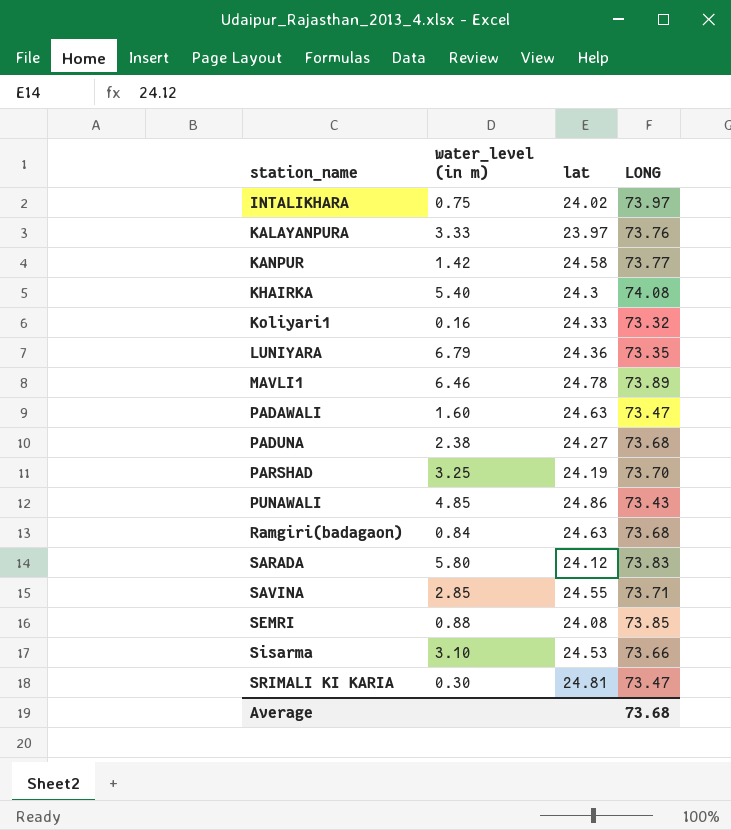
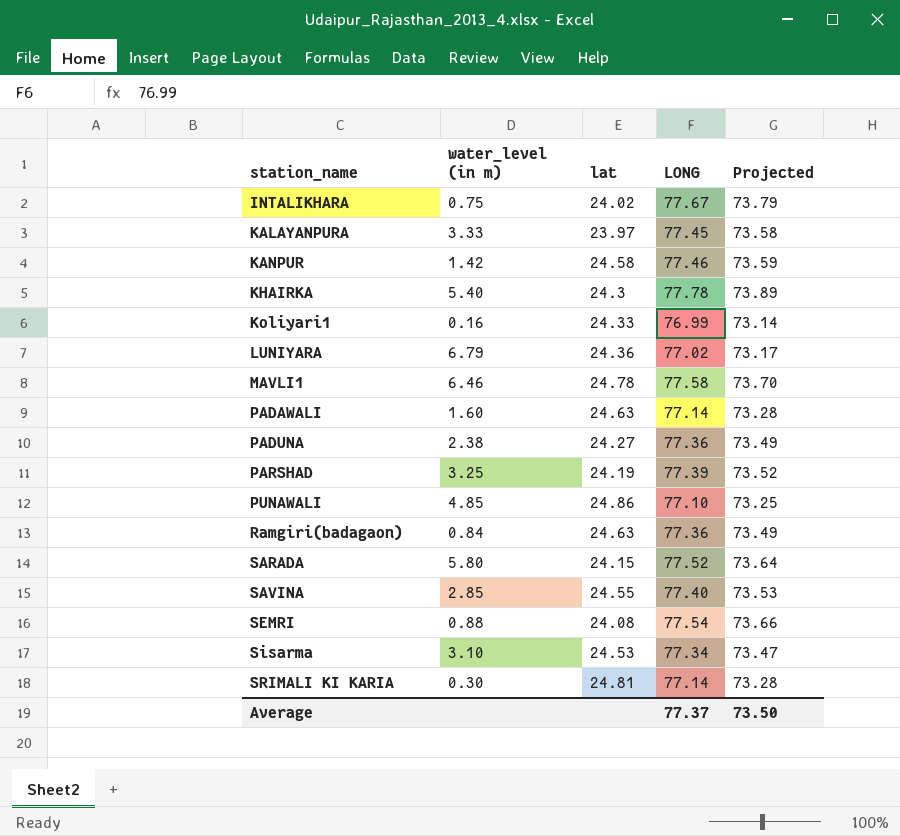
column Projected | formula: none -> [LONG] * 0.95
INTALIKHARA | LONG: 73.97 -> 77.67
KALAYANPURA | LONG: 73.76 -> 77.45
KANPUR | LONG: 73.77 -> 77.46
KHAIRKA | LONG: 74.08 -> 77.78
Koliyari1 | LONG: 73.32 -> 76.99
LUNIYARA | LONG: 73.35 -> 77.02
MAVLI1 | LONG: 73.89 -> 77.58
PADAWALI | LONG: 73.47 -> 77.14
PADUNA | LONG: 73.68 -> 77.36
PARSHAD | LONG: 73.70 -> 77.39
PUNAWALI | LONG: 73.43 -> 77.10
Ramgiri(badagaon) | LONG: 73.68 -> 77.36
SARADA | lat: 24.12 -> 24.15
SARADA | LONG: 73.83 -> 77.52
SAVINA | LONG: 73.71 -> 77.40
SEMRI | LONG: 73.85 -> 77.54
Sisarma | LONG: 73.66 -> 77.34
SRIMALI KI KARIA | LONG: 73.47 -> 77.14
Average | LONG: 73.68 -> 77.37

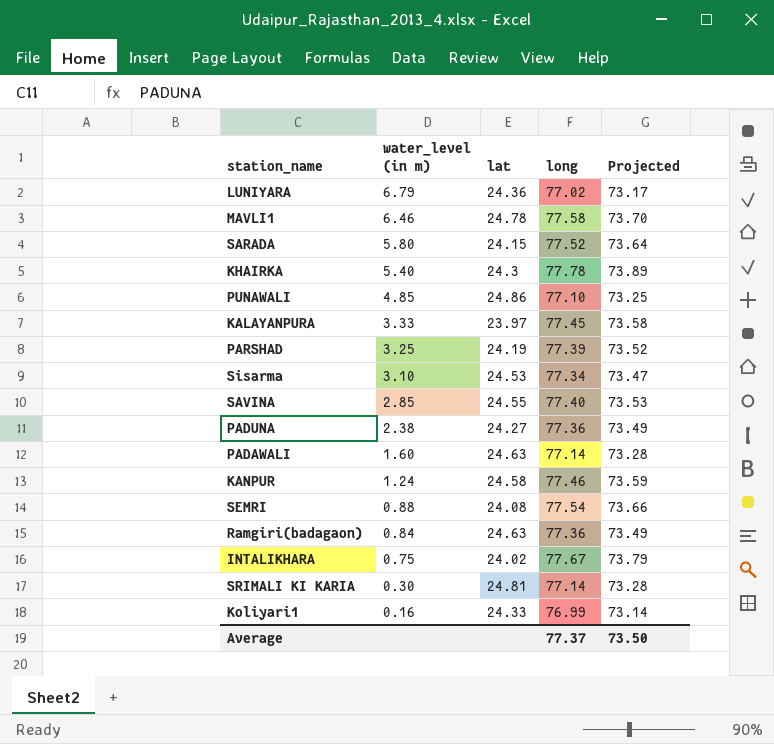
row order: station_name ascending -> water_level (in m) descending
column name: LONG -> long
KANPUR | water_level (in m): 1.42 -> 1.24

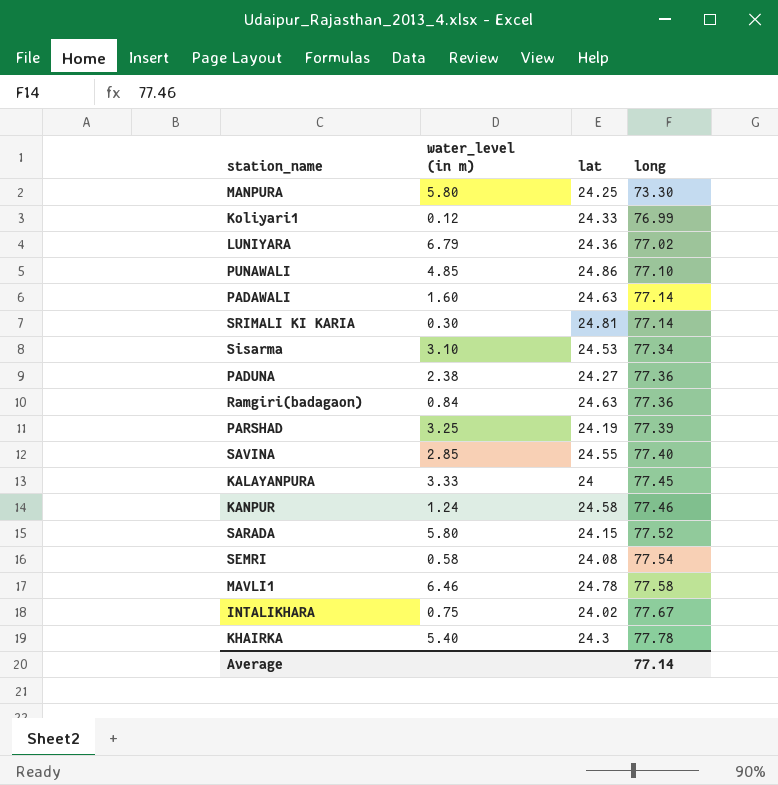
row order: water_level (in m) descending -> long ascending
column Projected | formula: [long] * 0.95 -> none
row MANPURA: none -> 5.80 | 24.25 | 73.30
Koliyari1 | water_level (in m): 0.16 -> 0.12
KALAYANPURA | lat: 23.97 -> 24
SEMRI | water_level (in m): 0.88 -> 0.58
Average | long: 77.37 -> 77.14

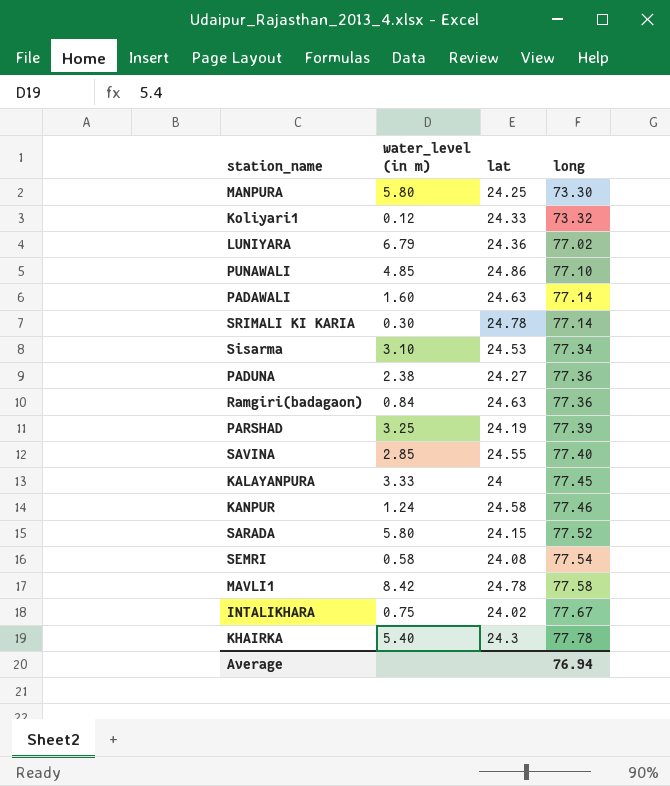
Koliyari1 | long: 76.99 -> 73.32
SRIMALI KI KARIA | lat: 24.81 -> 24.78
MAVLI1 | water_level (in m): 6.46 -> 8.42
Average | long: 77.14 -> 76.94

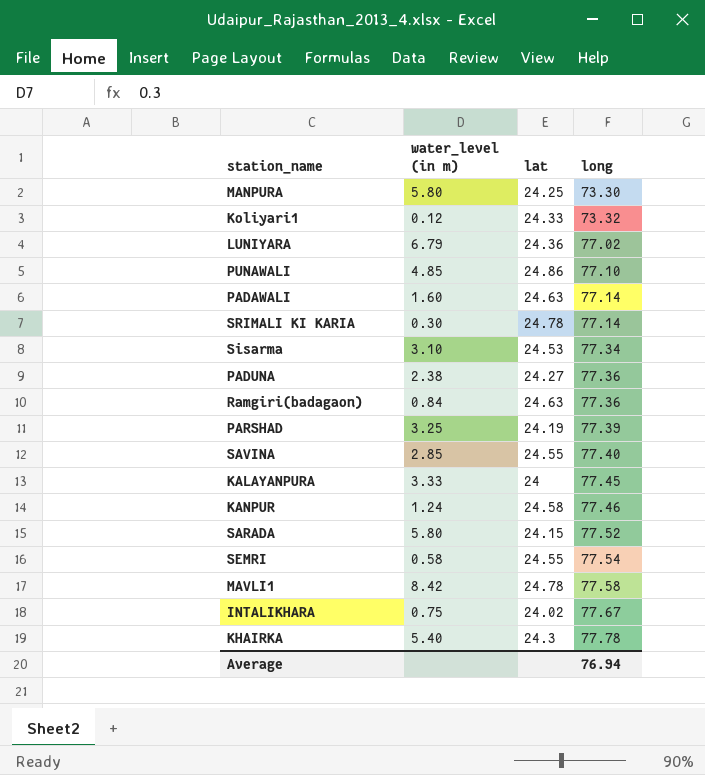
SEMRI | lat: 24.08 -> 24.55

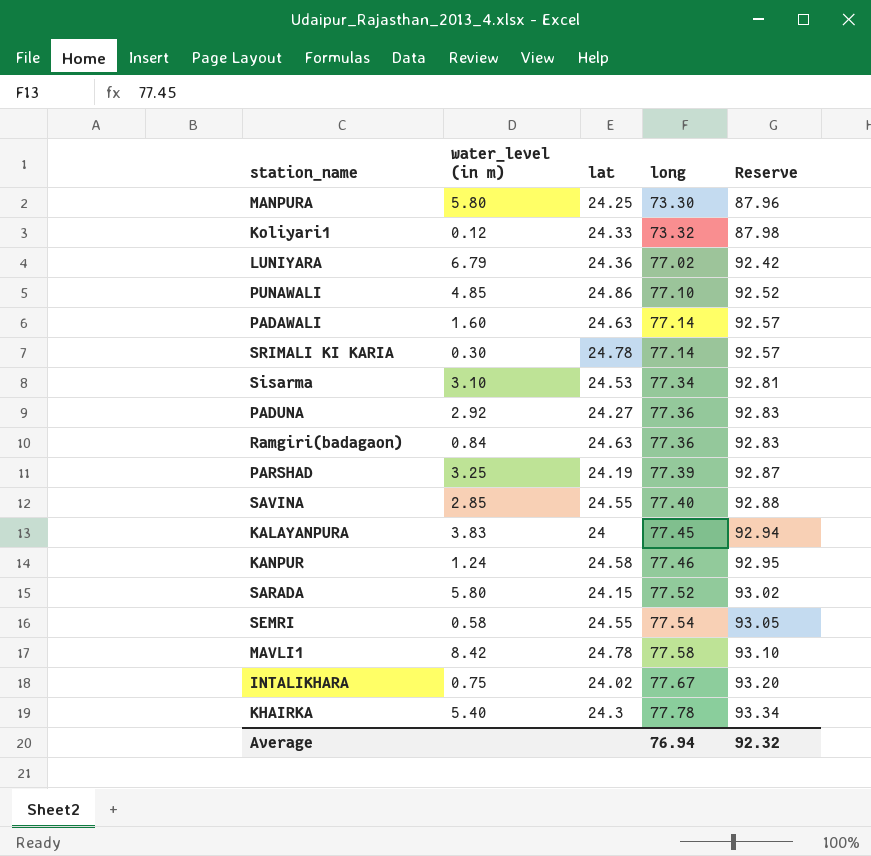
column Reserve | formula: none -> [long] * 1.2
PADUNA | water_level (in m): 2.38 -> 2.92
KALAYANPURA | water_level (in m): 3.33 -> 3.83

